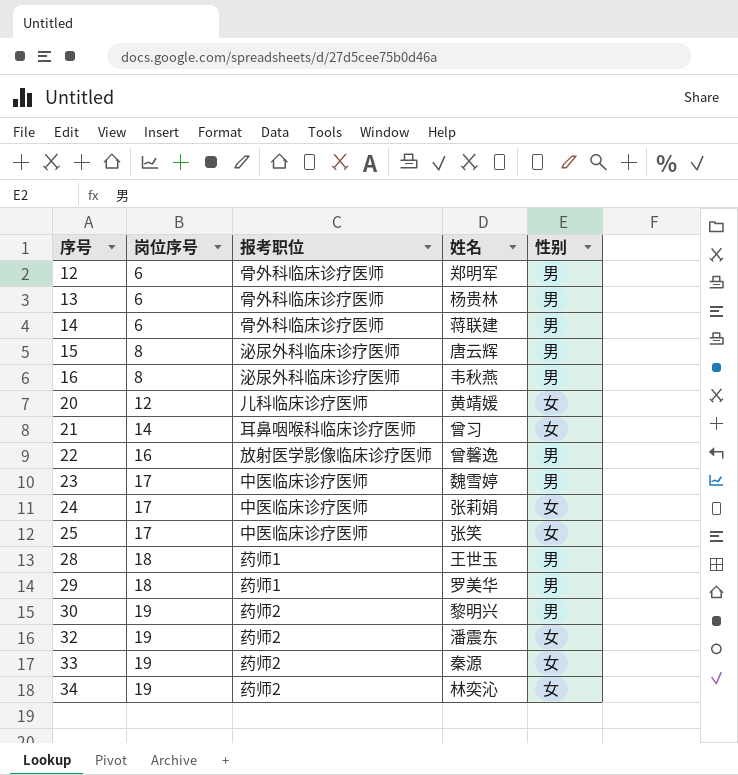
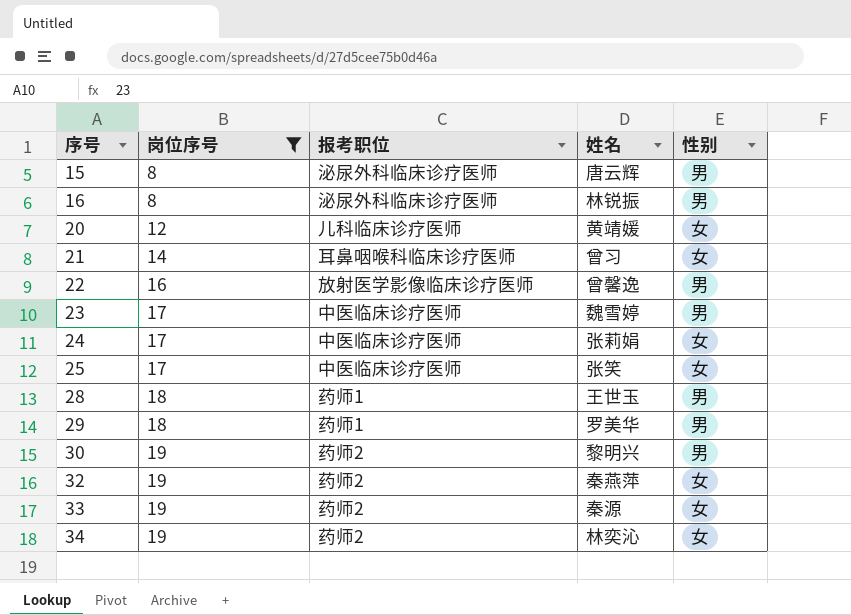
filter: none -> 岗位序号 != 6
16 | 姓名: 韦秋燕 -> 林锐振
32 | 姓名: 潘震东 -> 秦燕萍

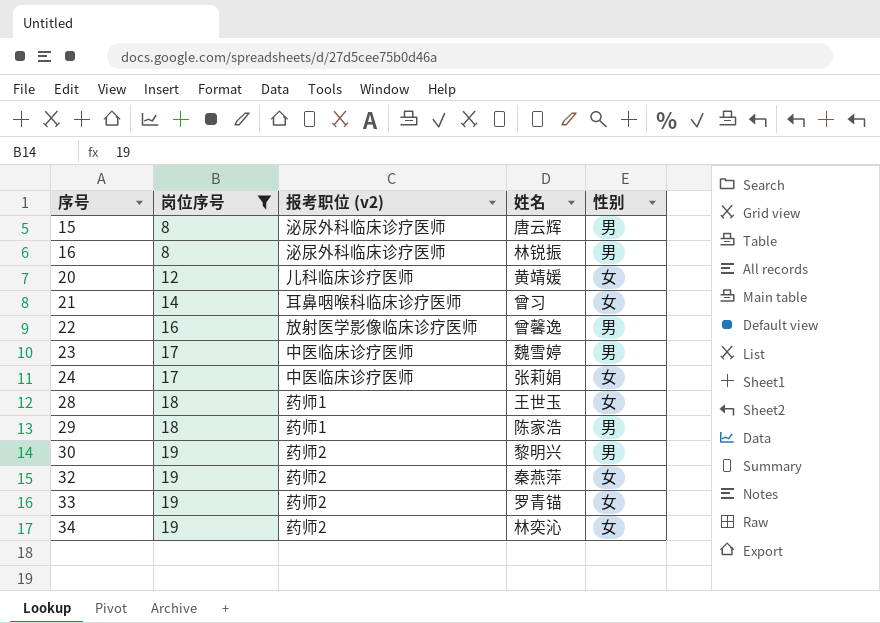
column name: 报考职位 -> 报考职位 (v2)
row 25: 17 | 中医临床诊疗医师 | 张笑 | 女 -> none
28 | 性别: 男 -> 女
29 | 姓名: 罗美华 -> 陈家浩
33 | 姓名: 秦源 -> 罗青锚

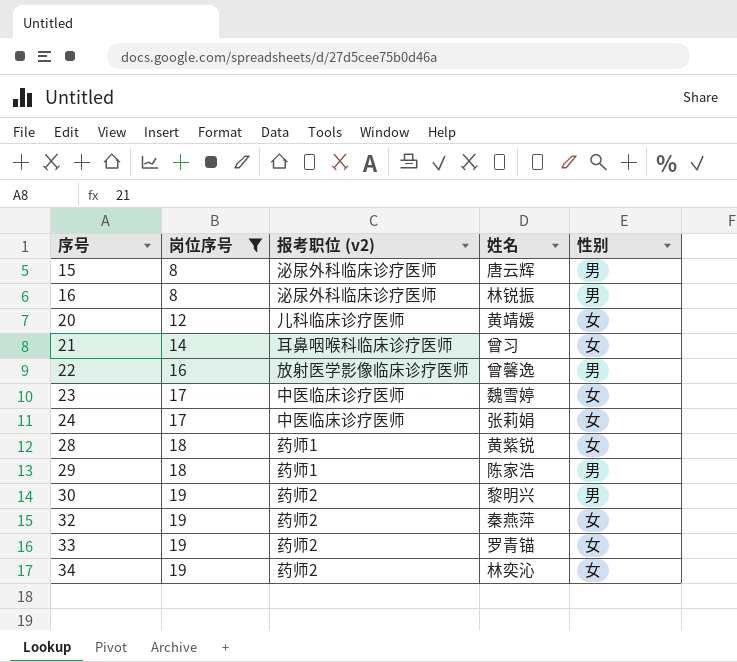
23 | 性别: 男 -> 女
28 | 姓名: 王世玉 -> 黄紫锐

